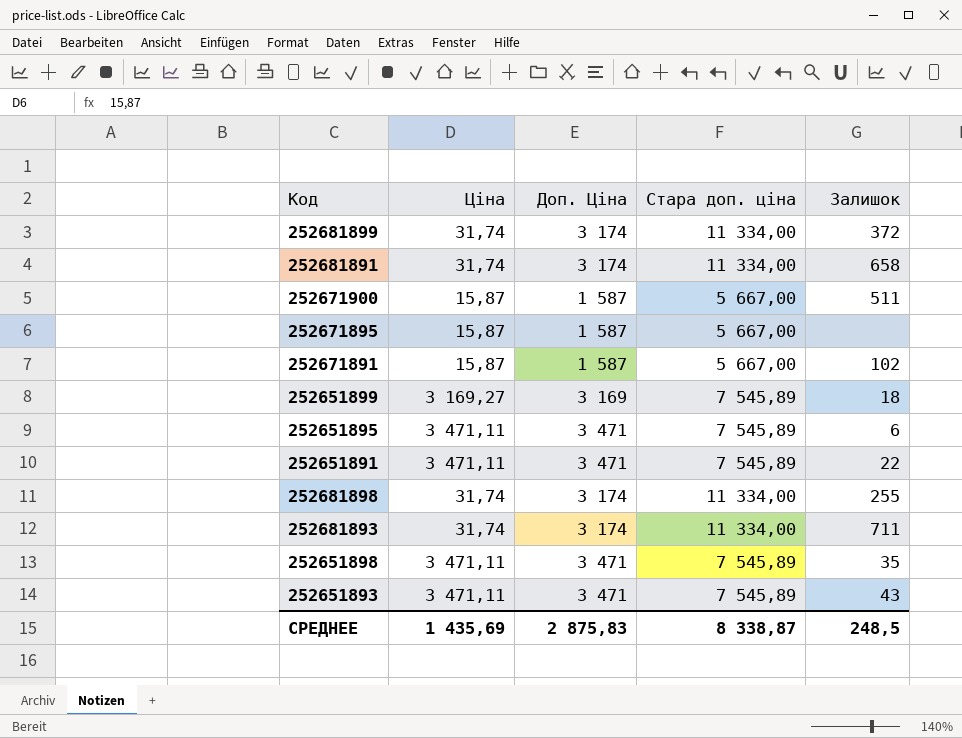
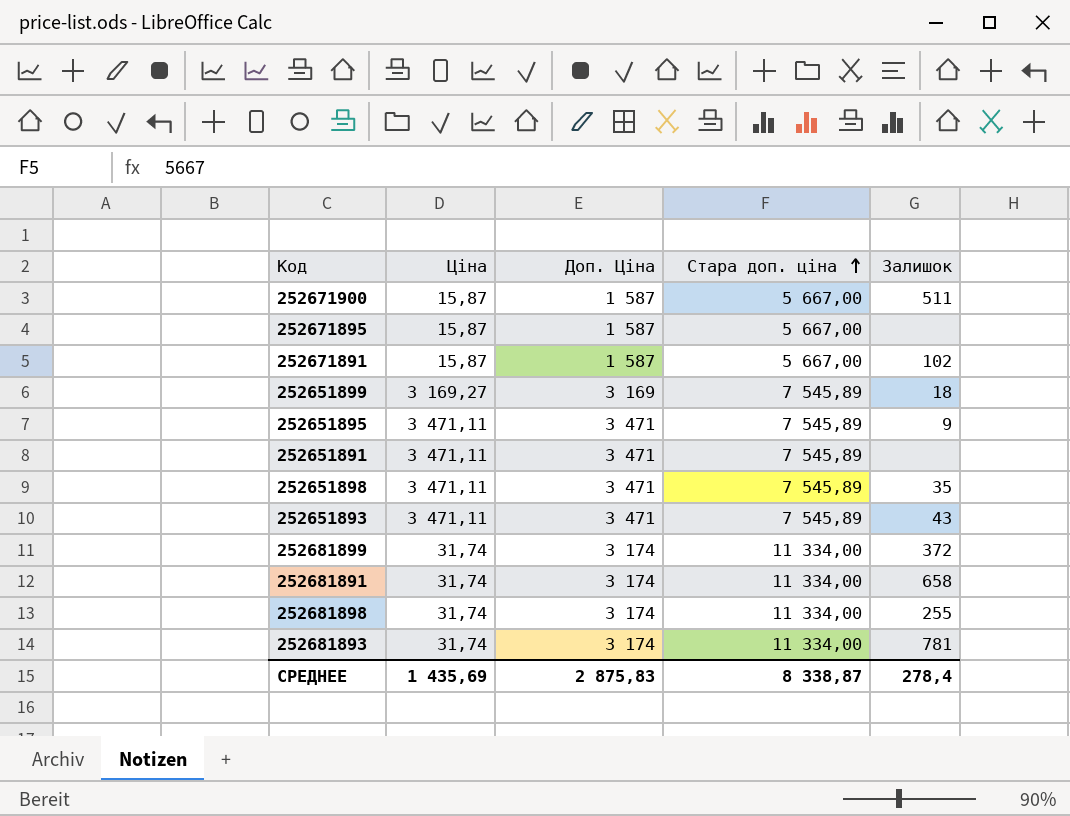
row order: none -> Стара доп. ціна ascending
252651895 | Залишок: 6 -> 9
252651891 | Залишок: 22 -> none
252681893 | Залишок: 711 -> 781
СРЕДНЕЕ | Залишок: 248,5 -> 278,4

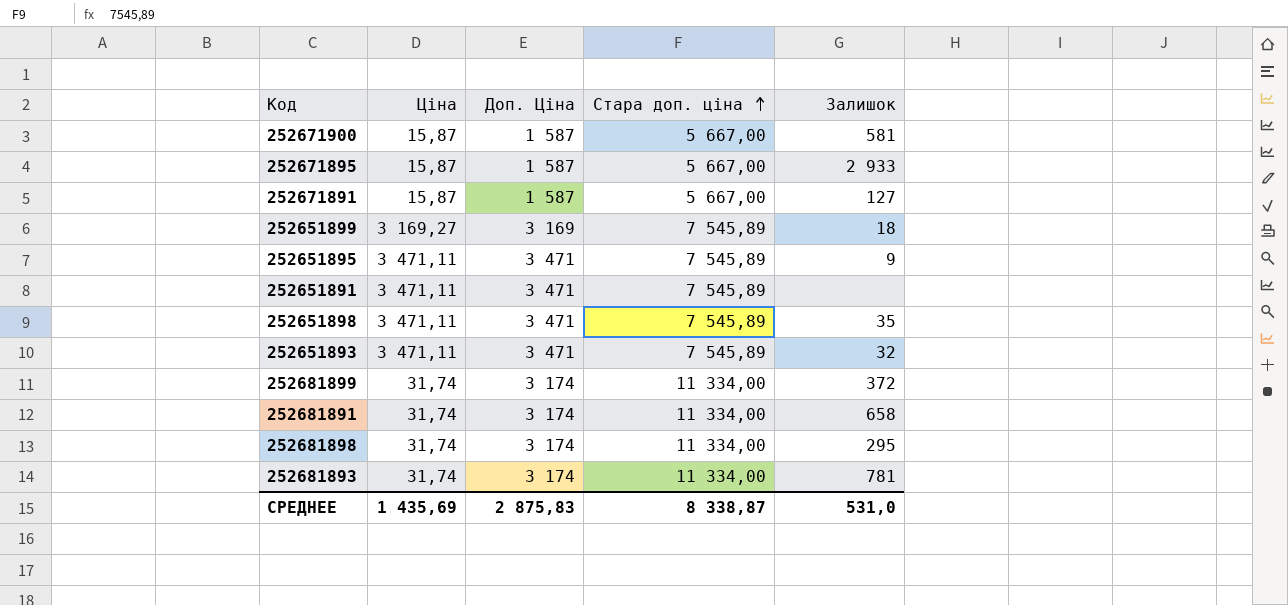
252671900 | Залишок: 511 -> 581
252671895 | Залишок: none -> 2 933
252671891 | Залишок: 102 -> 127
252651893 | Залишок: 43 -> 32
252681898 | Залишок: 255 -> 295
СРЕДНЕЕ | Залишок: 278,4 -> 531,0

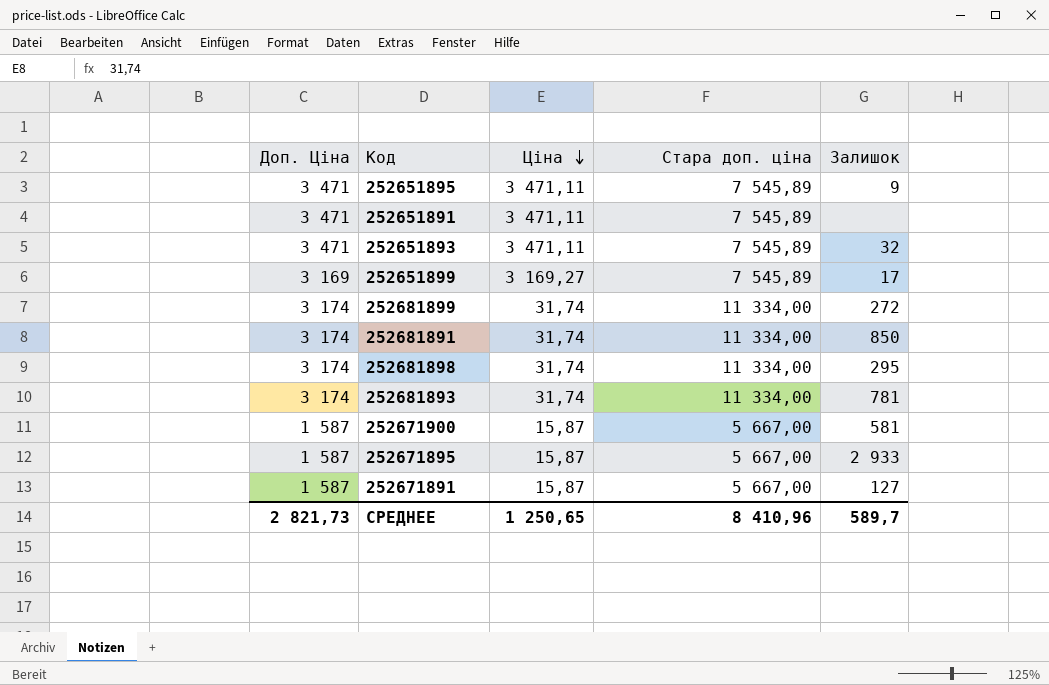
row order: Стара доп. ціна ascending -> Ціна descending
column Доп. Ціна | position: 3 -> 1
row 252651898: 3 471,11 | 3 471 | 7 545,89 | 35 -> none
252651899 | Залишок: 18 -> 17
252681899 | Залишок: 372 -> 272
252681891 | Залишок: 658 -> 850
СРЕДНЕЕ | Доп. Ціна: 2 875,83 -> 2 821,73
СРЕДНЕЕ | Ціна: 1 435,69 -> 1 250,65
СРЕДНЕЕ | Стара доп. ціна: 8 338,87 -> 8 410,96
СРЕДНЕЕ | Залишок: 531,0 -> 589,7

